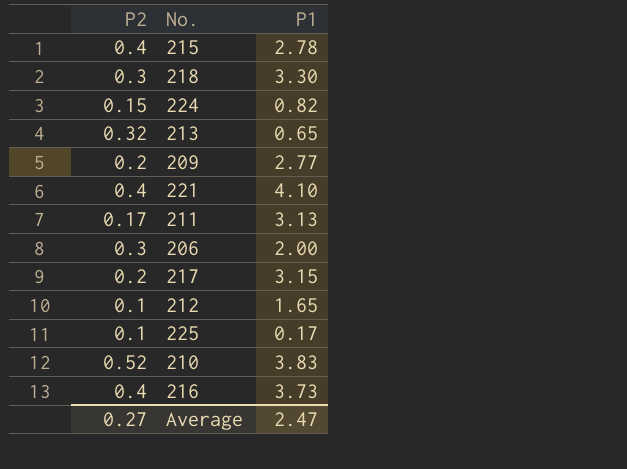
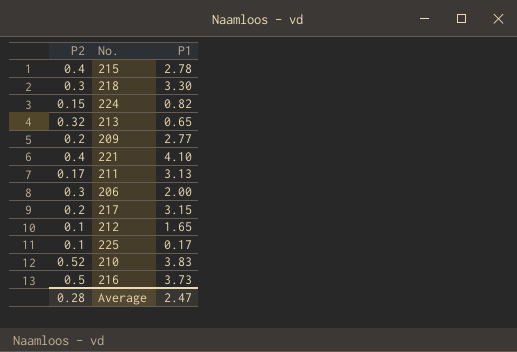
216 | P2: 0.4 -> 0.5
Average | P2: 0.27 -> 0.28

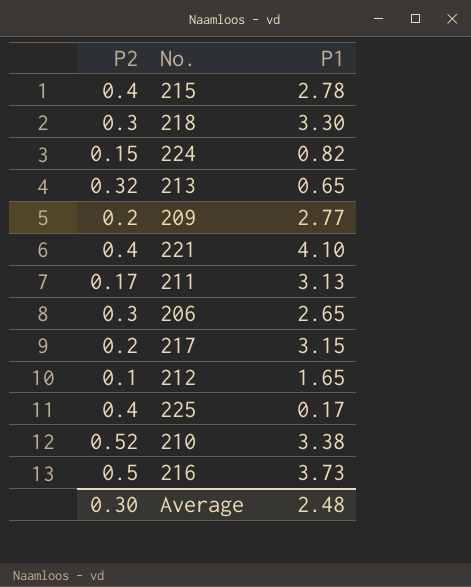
206 | P1: 2.00 -> 2.65
225 | P2: 0.1 -> 0.4
210 | P1: 3.83 -> 3.38
Average | P2: 0.28 -> 0.30
Average | P1: 2.47 -> 2.48

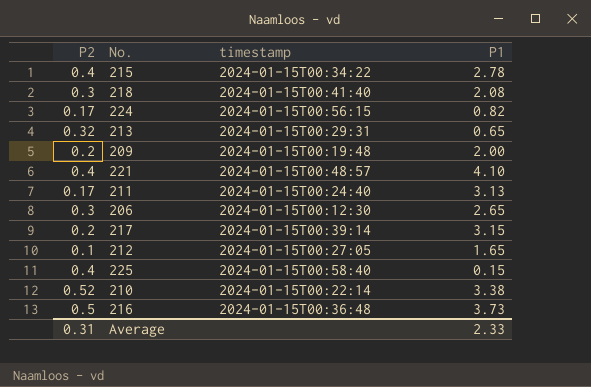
column timestamp | position: none -> 3
218 | P1: 3.30 -> 2.08
224 | P2: 0.15 -> 0.17
209 | P1: 2.77 -> 2.00
225 | P1: 0.17 -> 0.15
Average | P2: 0.30 -> 0.31
Average | P1: 2.48 -> 2.33

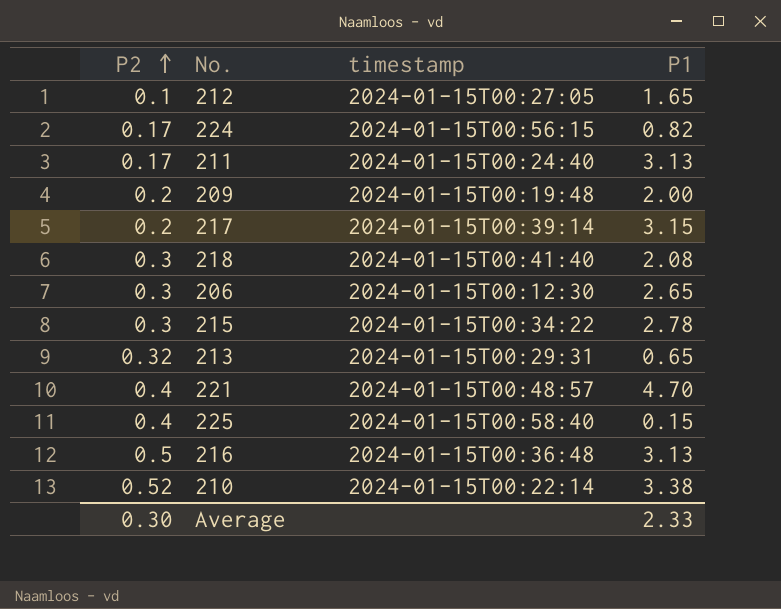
row order: none -> P2 ascending
215 | P2: 0.4 -> 0.3
221 | P1: 4.10 -> 4.70
216 | P1: 3.73 -> 3.13
Average | P2: 0.31 -> 0.30

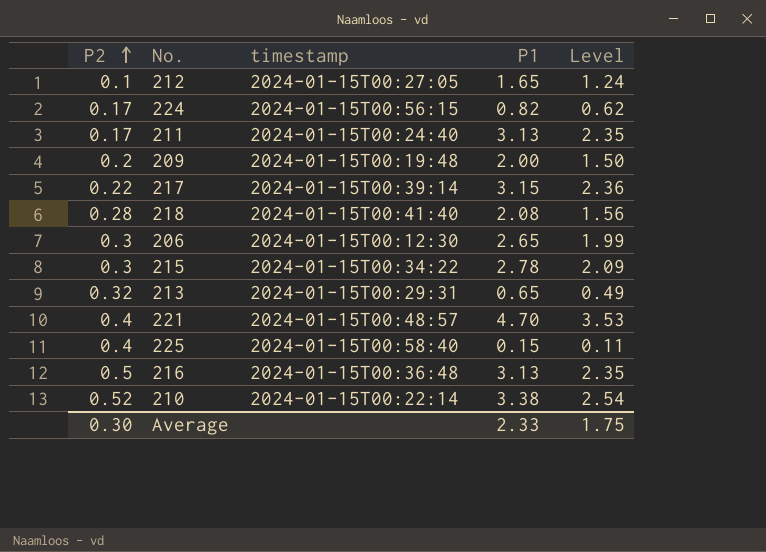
column Level | formula: none -> [P1] * 0.75
217 | P2: 0.2 -> 0.22
218 | P2: 0.3 -> 0.28

